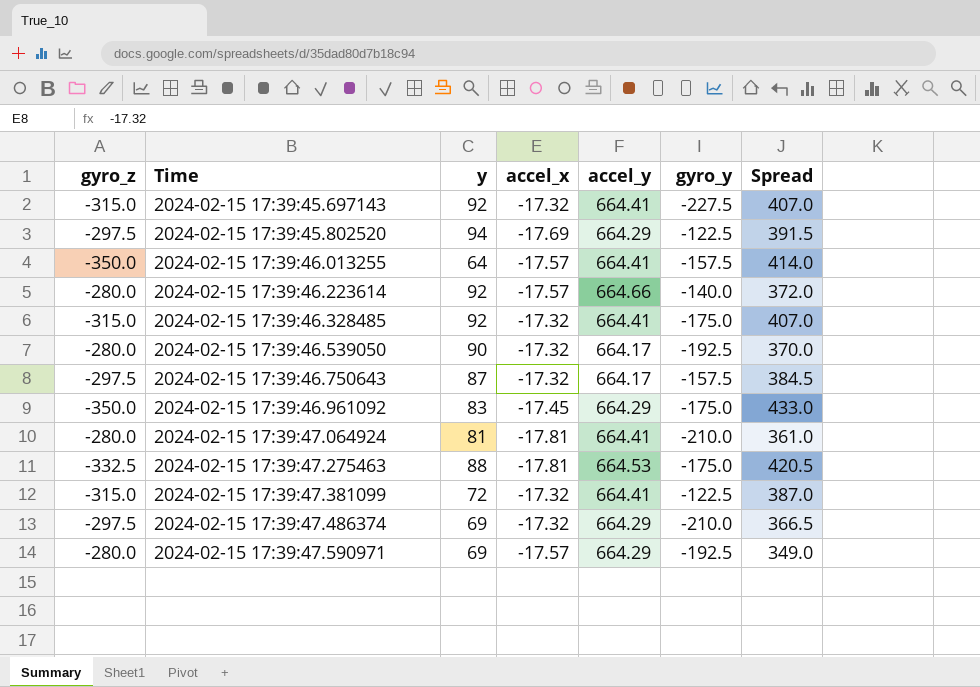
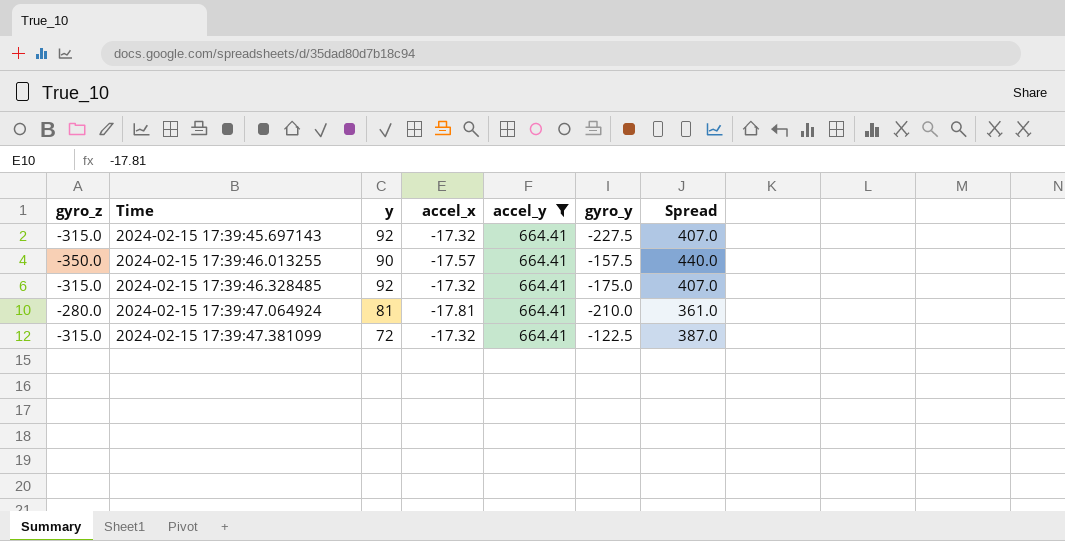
filter: none -> accel_y = 664.41
2024-02-15 17:39:46.013255 | y: 64 -> 90
2024-02-15 17:39:46.013255 | Spread: 414.0 -> 440.0

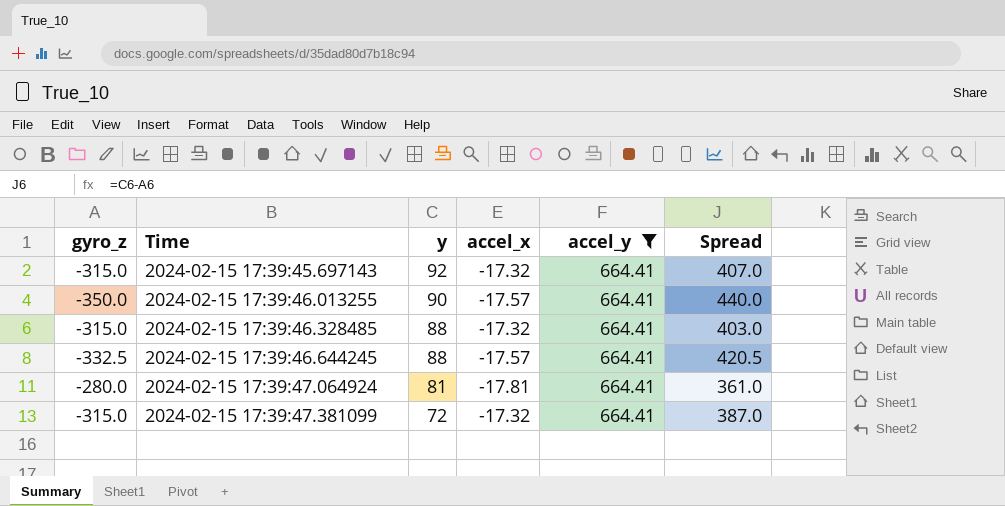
column gyro_y | position: 6 -> none
2024-02-15 17:39:46.328485 | y: 92 -> 88
2024-02-15 17:39:46.328485 | Spread: 407.0 -> 403.0
row 2024-02-15 17:39:46.644245: none -> -332.5 | 88 | -17.57 | 664.41 | 420.5

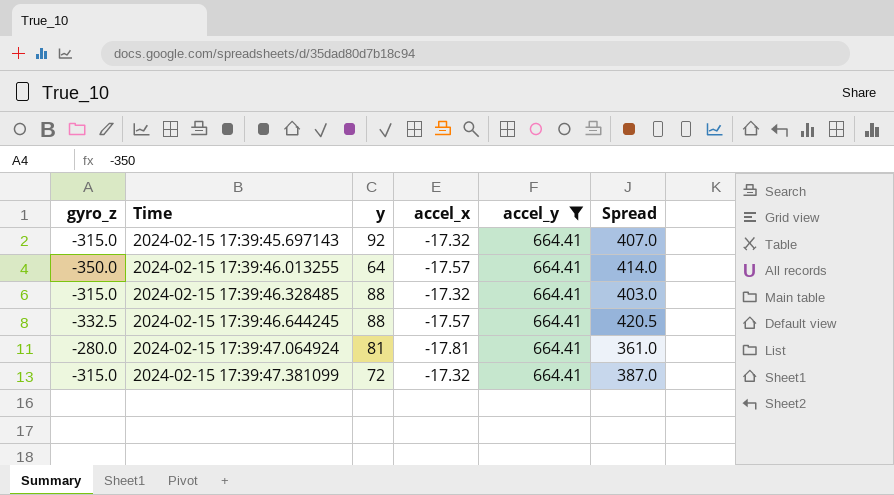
2024-02-15 17:39:46.013255 | y: 90 -> 64
2024-02-15 17:39:46.013255 | Spread: 440.0 -> 414.0

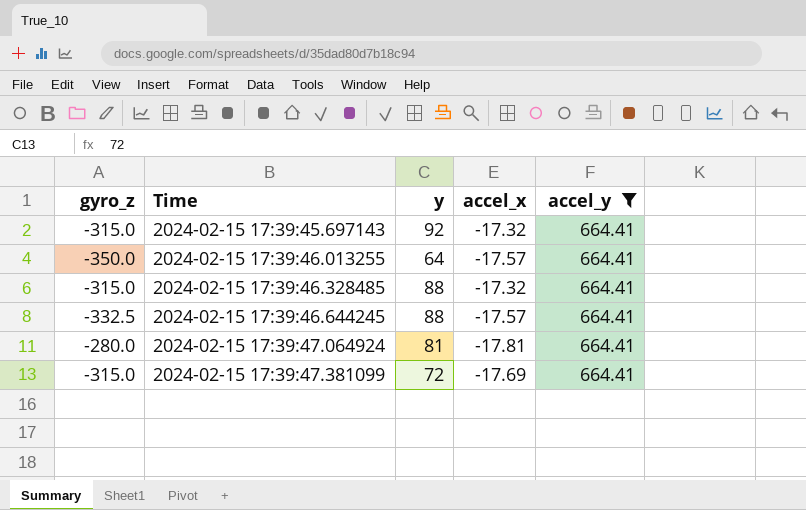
column Spread | formula: [y] - [gyro_z] -> none
2024-02-15 17:39:47.381099 | accel_x: -17.32 -> -17.69

